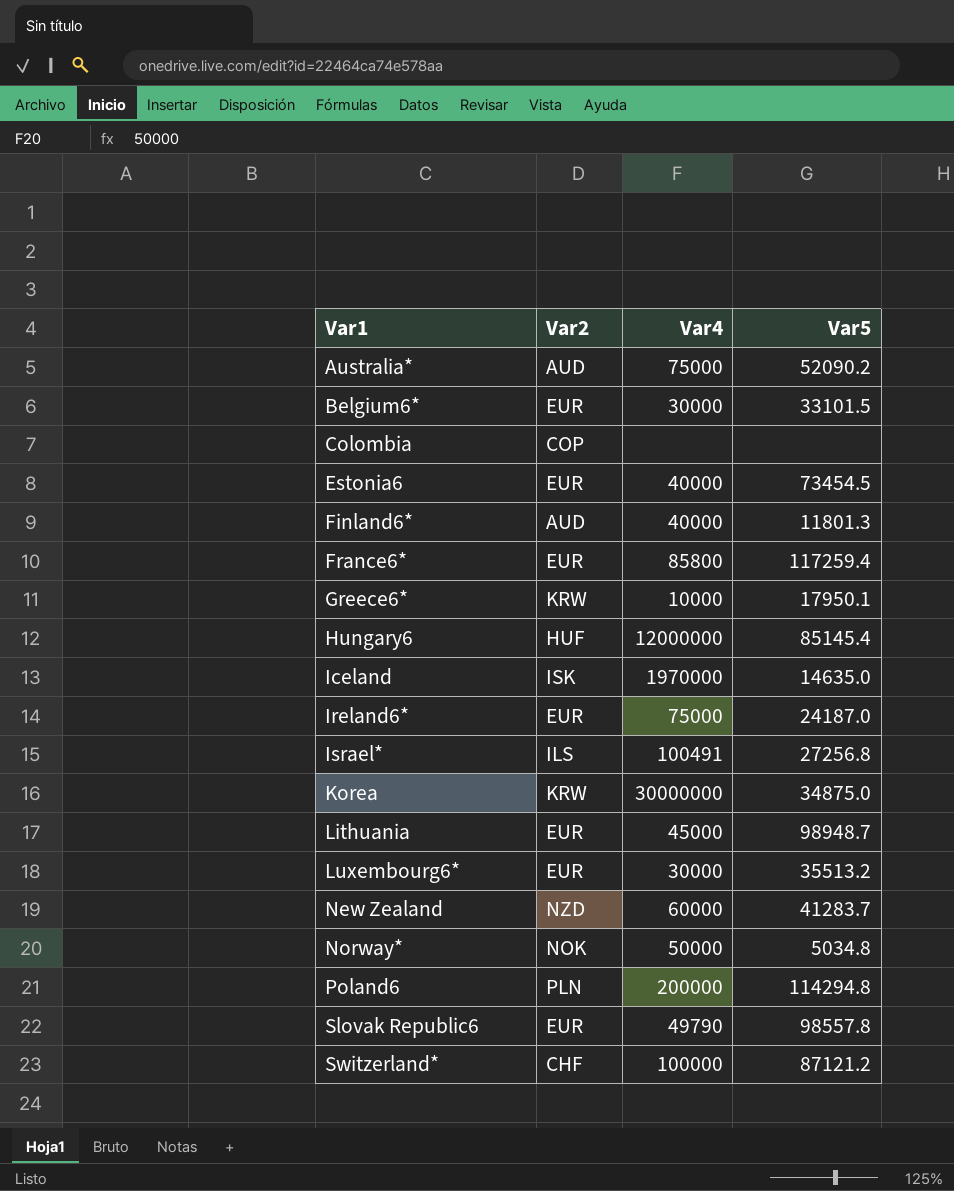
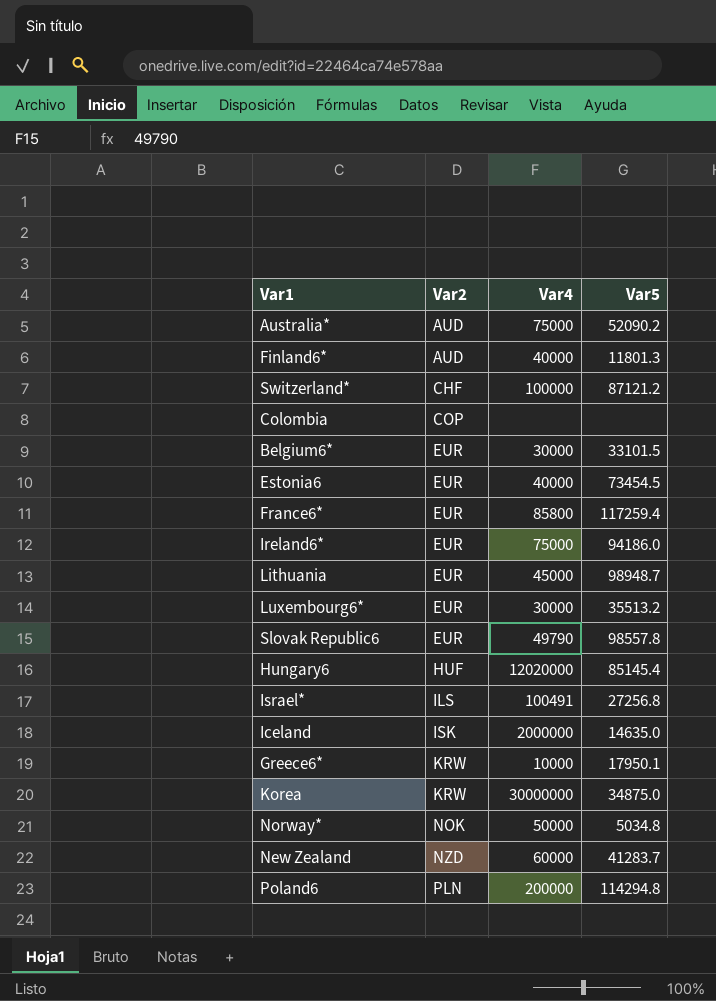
row order: Var1 ascending -> Var2 ascending
Ireland6* | Var5: 24187.0 -> 94186.0
Hungary6 | Var4: 12000000 -> 12020000
Iceland | Var4: 1970000 -> 2000000

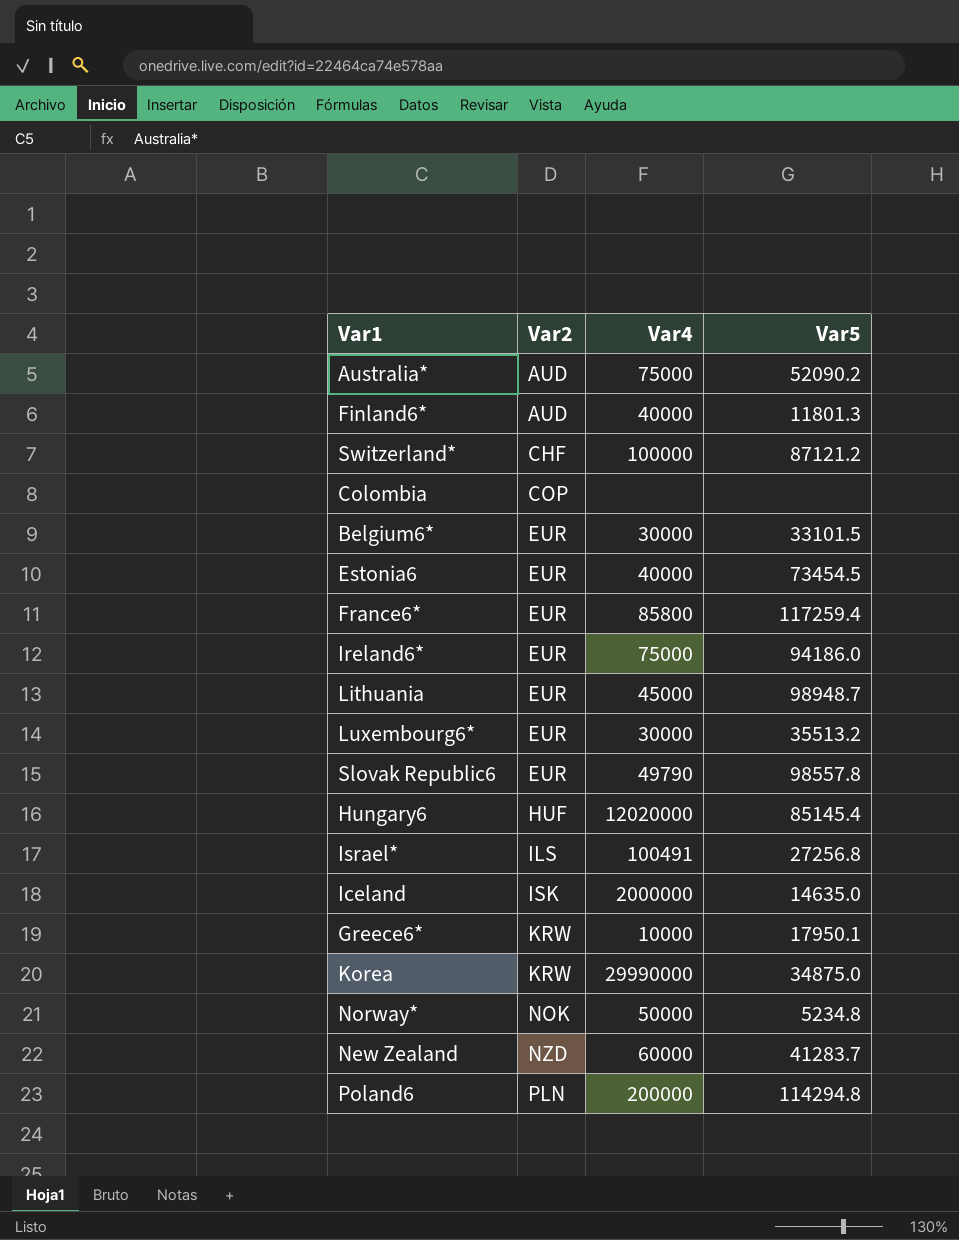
Korea | Var4: 30000000 -> 29990000
Norway* | Var5: 5034.8 -> 5234.8

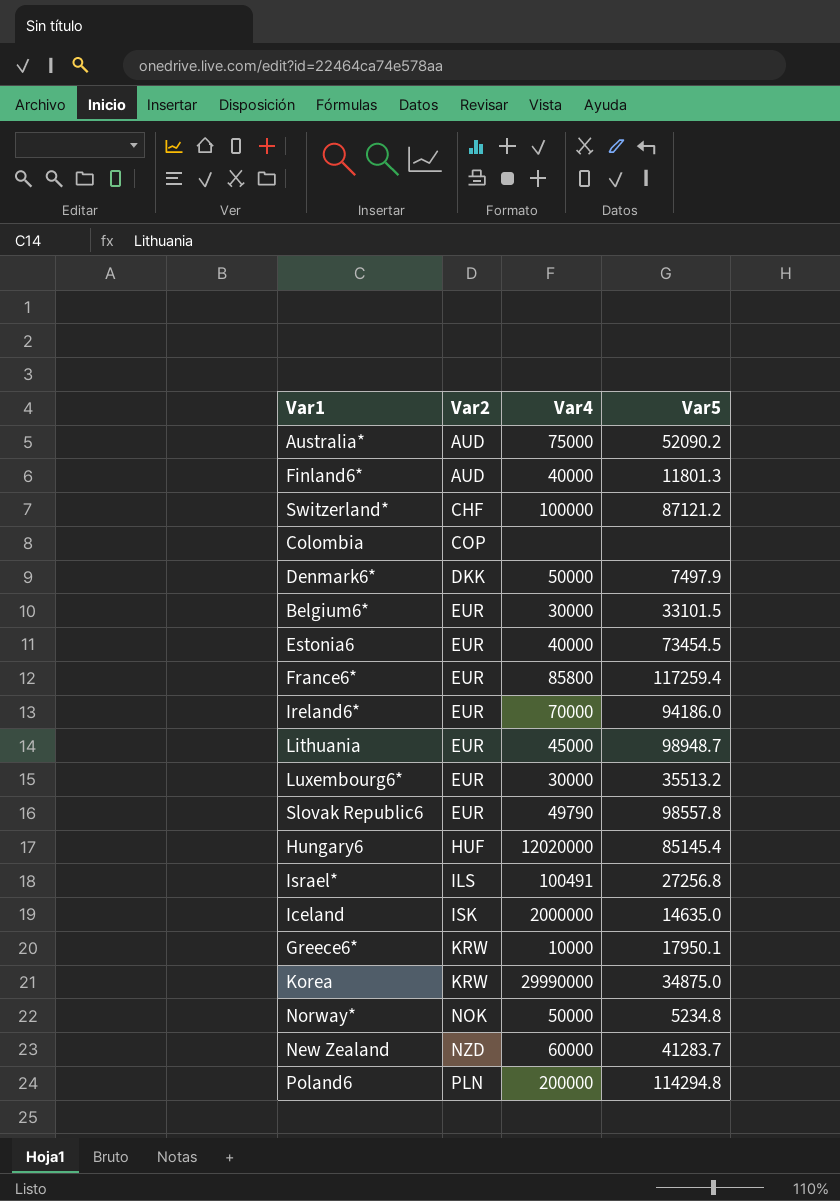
row Denmark6*: none -> DKK | 50000 | 7497.9
Ireland6* | Var4: 75000 -> 70000

